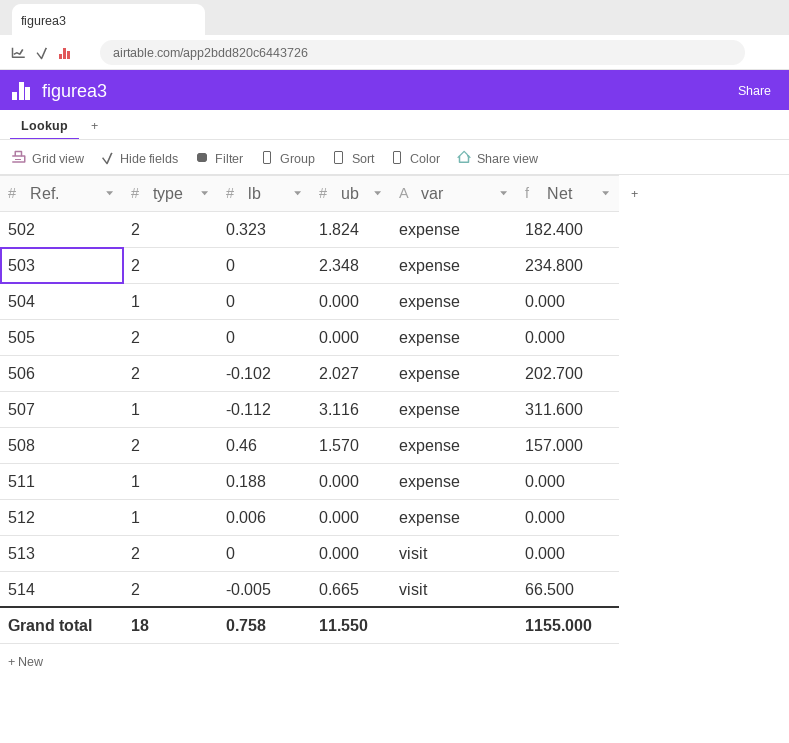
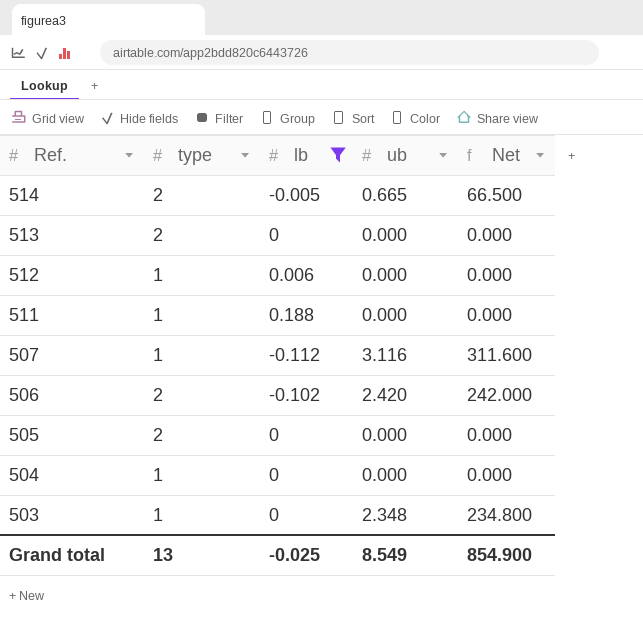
filter: none -> lb <= 0.188
row order: Ref. ascending -> Ref. descending
column var | position: 5 -> none
506 | ub: 2.027 -> 2.420
506 | Net: 202.700 -> 242.000
503 | type: 2 -> 1
Grand total | type: 18 -> 13
Grand total | lb: 0.758 -> -0.025
Grand total | ub: 11.550 -> 8.549
Grand total | Net: 1155.000 -> 854.900

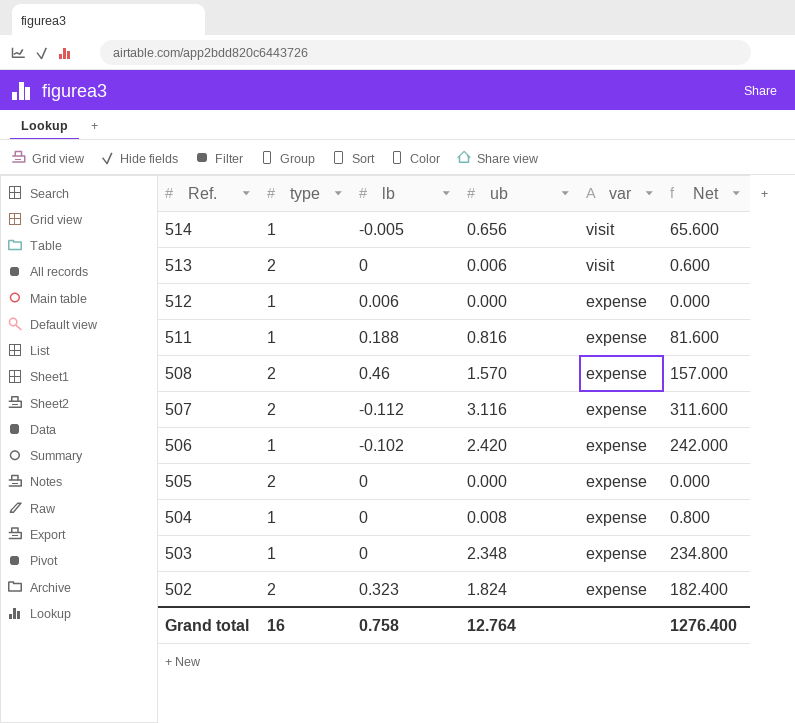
filter: lb <= 0.188 -> none
column var | position: none -> 5
514 | type: 2 -> 1
514 | ub: 0.665 -> 0.656
514 | Net: 66.500 -> 65.600
513 | ub: 0.000 -> 0.006
513 | Net: 0.000 -> 0.600
511 | ub: 0.000 -> 0.816
511 | Net: 0.000 -> 81.600
507 | type: 1 -> 2
506 | type: 2 -> 1
504 | ub: 0.000 -> 0.008
504 | Net: 0.000 -> 0.800
Grand total | type: 13 -> 16
Grand total | lb: -0.025 -> 0.758
Grand total | ub: 8.549 -> 12.764
Grand total | Net: 854.900 -> 1276.400

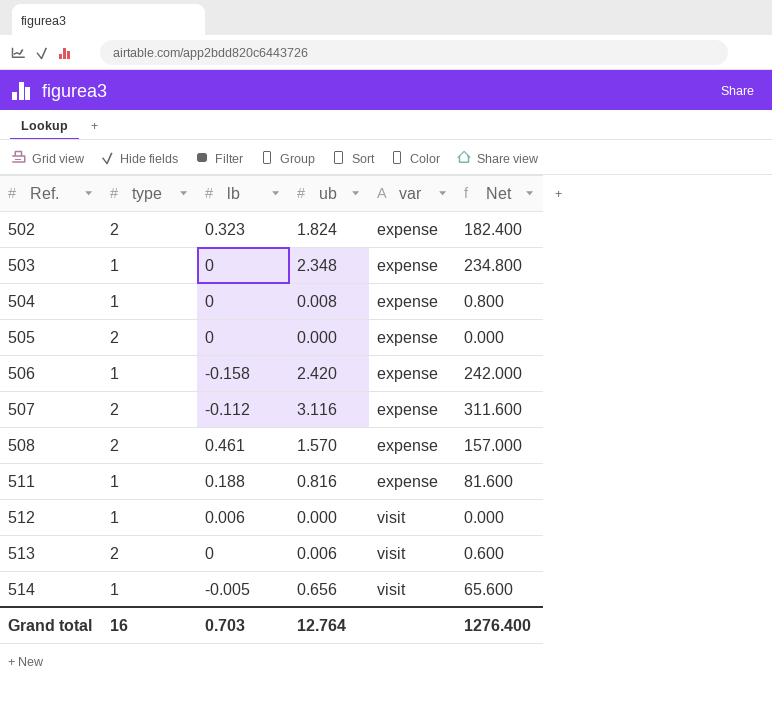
row order: Ref. descending -> Ref. ascending
506 | lb: -0.102 -> -0.158
508 | lb: 0.46 -> 0.461
512 | var: expense -> visit
Grand total | lb: 0.758 -> 0.703

